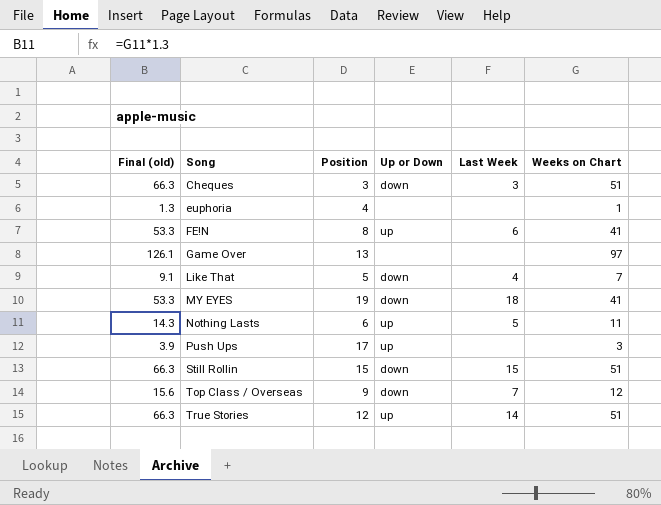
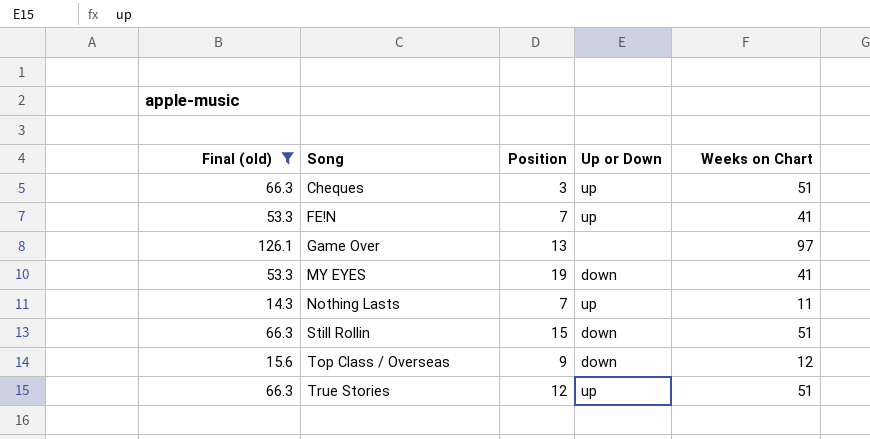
filter: none -> Final (old) >= 14.3
column Last Week | position: 5 -> none
Cheques | Up or Down: down -> up
FE!N | Position: 8 -> 7
Nothing Lasts | Position: 6 -> 7

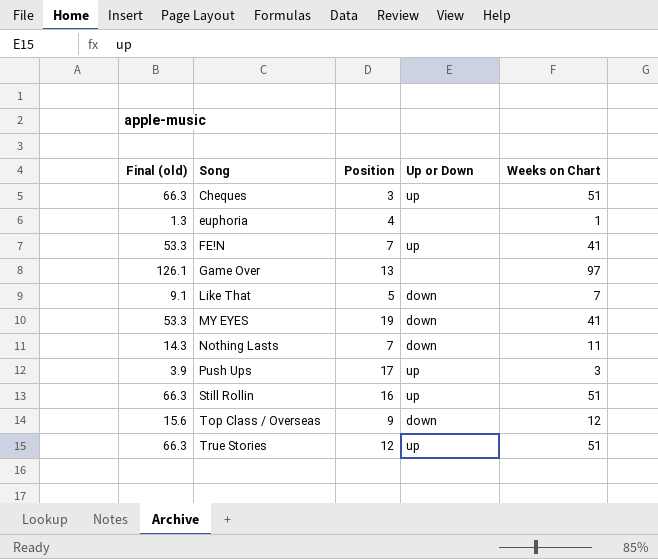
filter: Final (old) >= 14.3 -> none
Nothing Lasts | Up or Down: up -> down
Still Rollin | Position: 15 -> 16
Still Rollin | Up or Down: down -> up

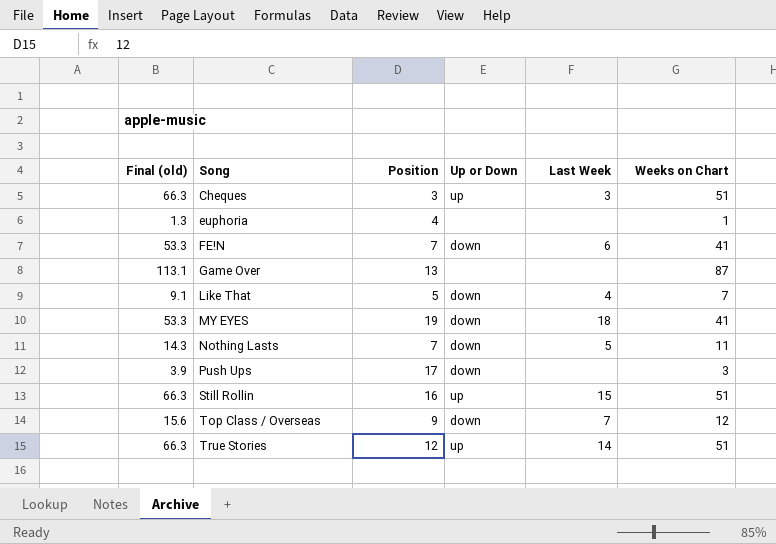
column Last Week | position: none -> 5
FE!N | Up or Down: up -> down
Game Over | Final (old): 126.1 -> 113.1
Game Over | Weeks on Chart: 97 -> 87
Push Ups | Up or Down: up -> down

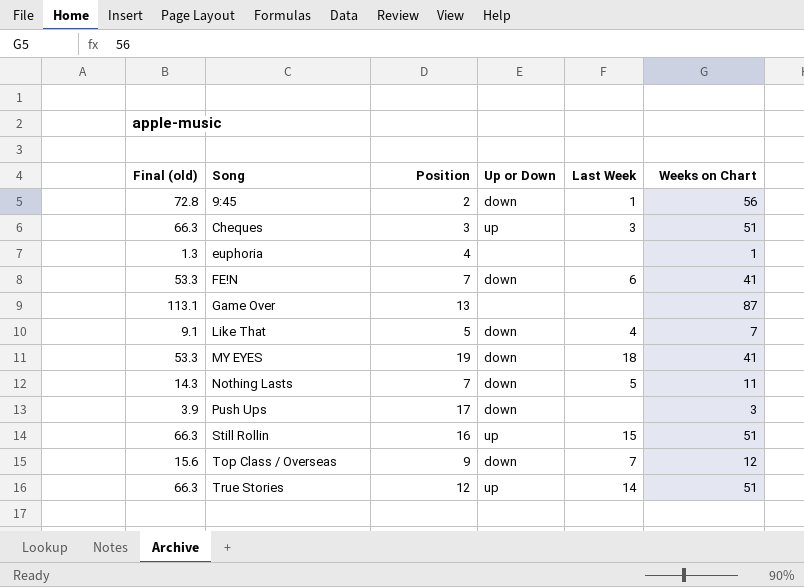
row 9:45: none -> 72.8 | 2 | down | 1 | 56

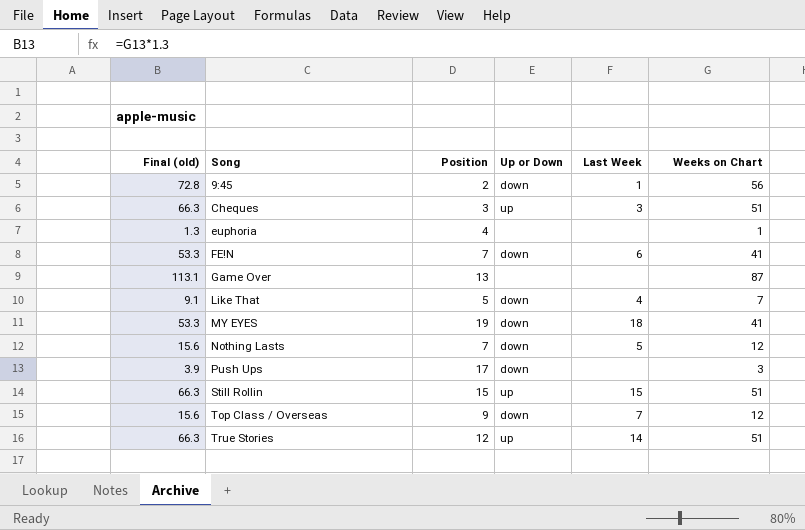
Nothing Lasts | Final (old): 14.3 -> 15.6
Nothing Lasts | Weeks on Chart: 11 -> 12
Still Rollin | Position: 16 -> 15

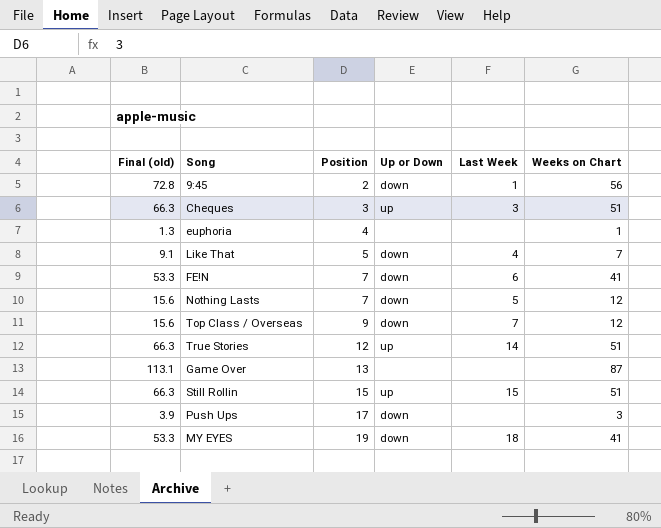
row order: Song ascending -> Position ascending

